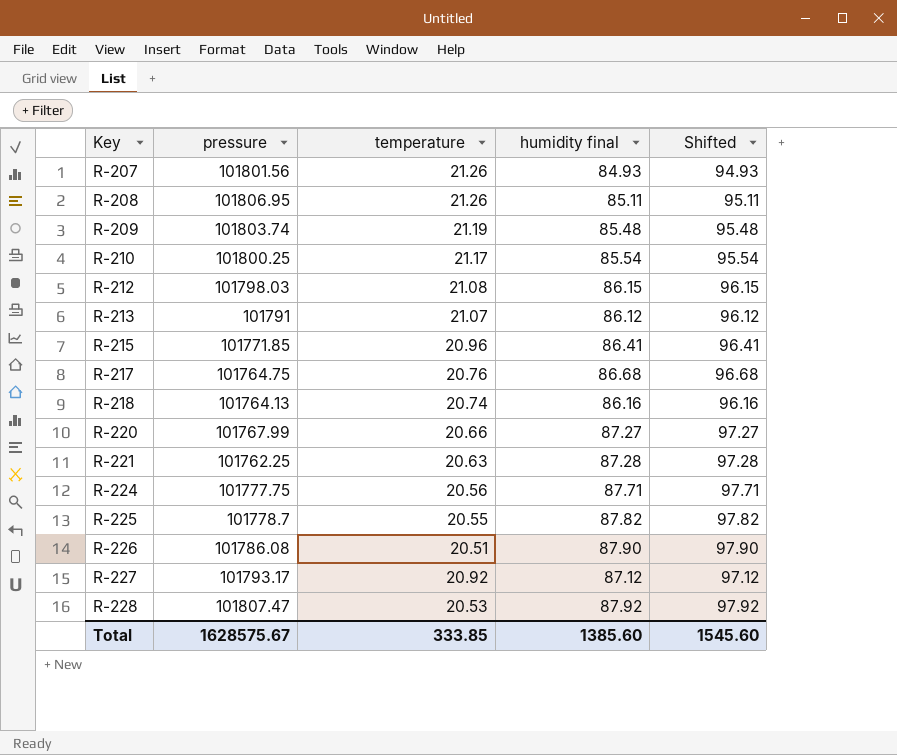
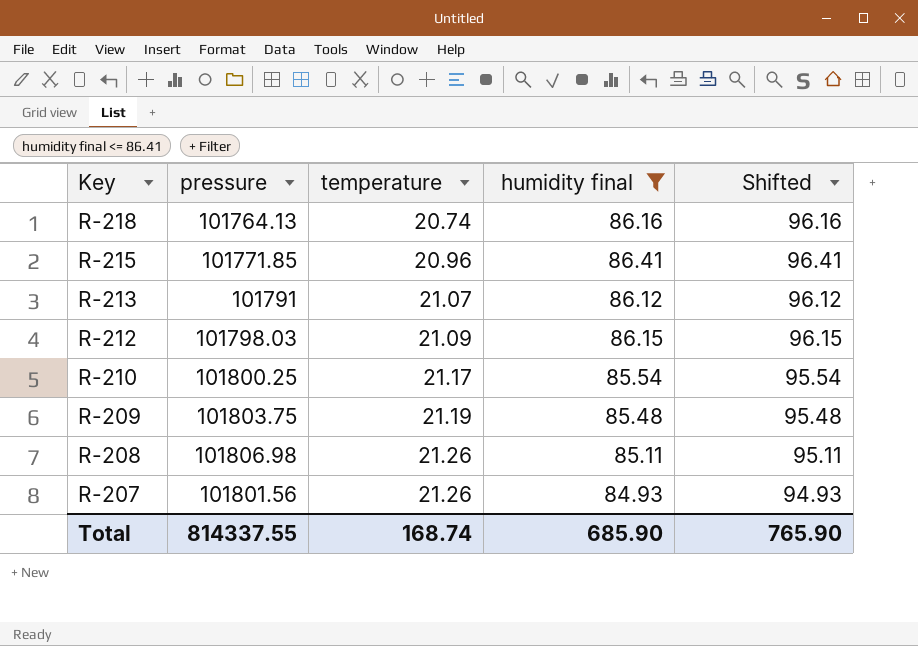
filter: none -> humidity final <= 86.41
row order: Key ascending -> Key descending
R-212 | temperature: 21.08 -> 21.09
R-209 | pressure: 101803.74 -> 101803.75
R-208 | pressure: 101806.95 -> 101806.98
Total | pressure: 1628575.67 -> 814337.55
Total | temperature: 333.85 -> 168.74
Total | humidity final: 1385.60 -> 685.90
Total | Shifted: 1545.60 -> 765.90

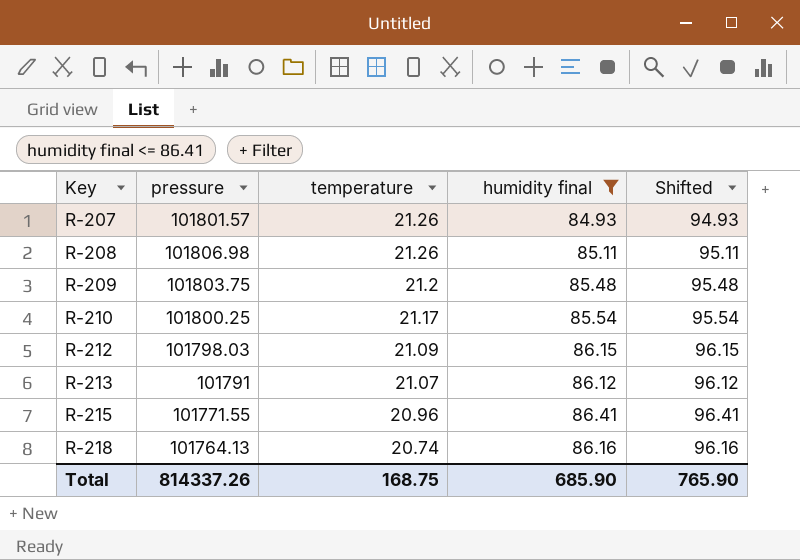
row order: Key descending -> Key ascending
R-207 | pressure: 101801.56 -> 101801.57
R-209 | temperature: 21.19 -> 21.2
R-215 | pressure: 101771.85 -> 101771.55
Total | pressure: 814337.55 -> 814337.26
Total | temperature: 168.74 -> 168.75

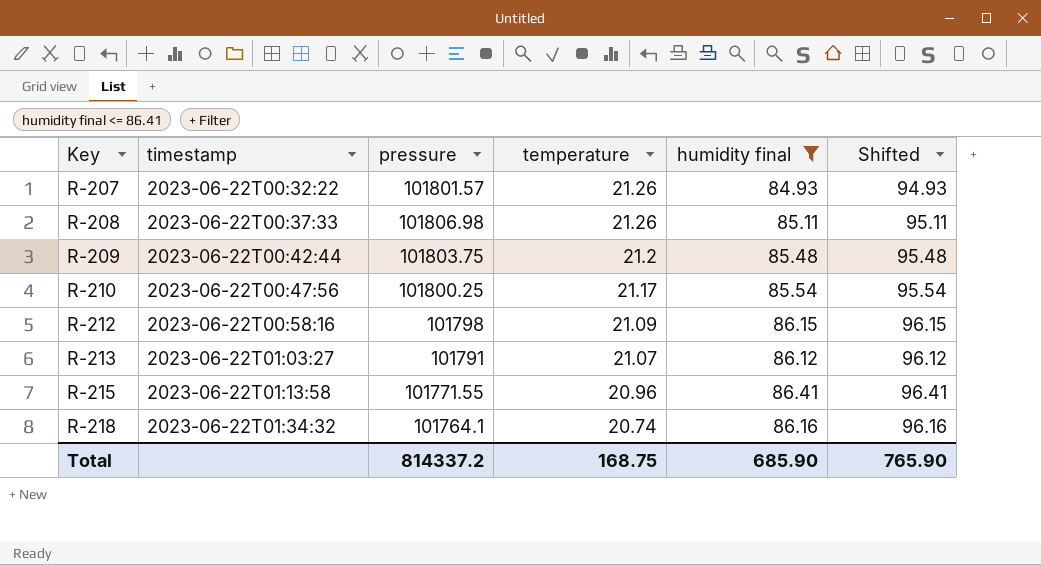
column timestamp | position: none -> 2
R-212 | pressure: 101798.03 -> 101798
R-218 | pressure: 101764.13 -> 101764.1
Total | pressure: 814337.26 -> 814337.2

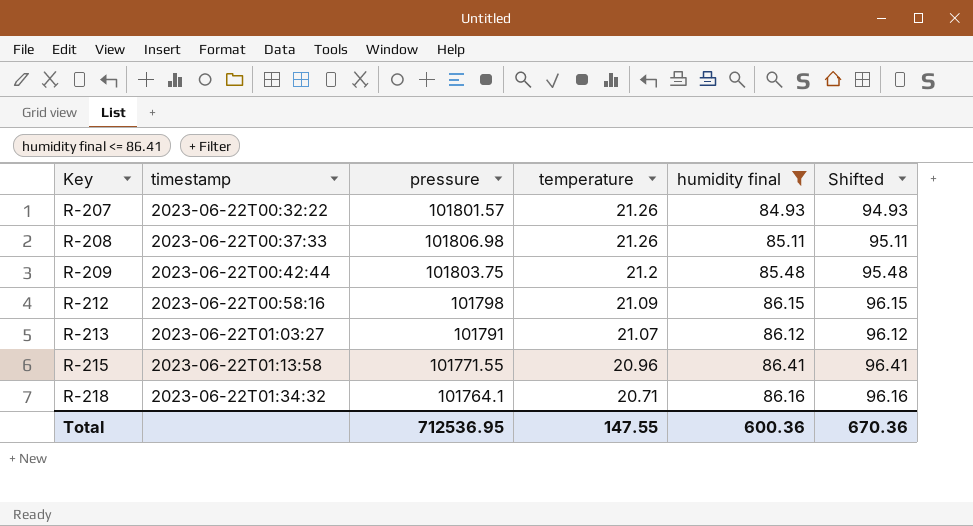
row R-210: 2023-06-22T00:47:56 | 101800.25 | 21.17 | 85.54 | 95.54 -> none
R-218 | temperature: 20.74 -> 20.71
Total | pressure: 814337.2 -> 712536.95
Total | temperature: 168.75 -> 147.55
Total | humidity final: 685.90 -> 600.36
Total | Shifted: 765.90 -> 670.36

